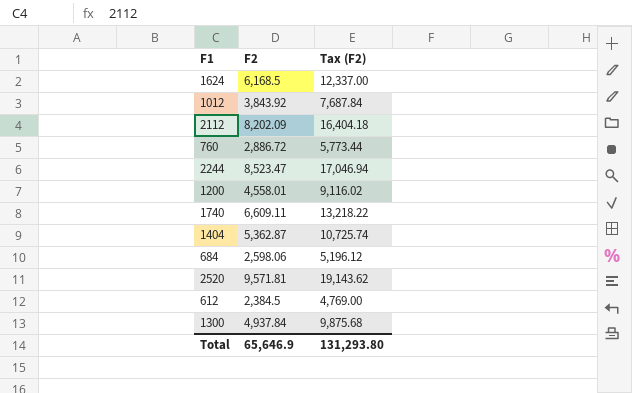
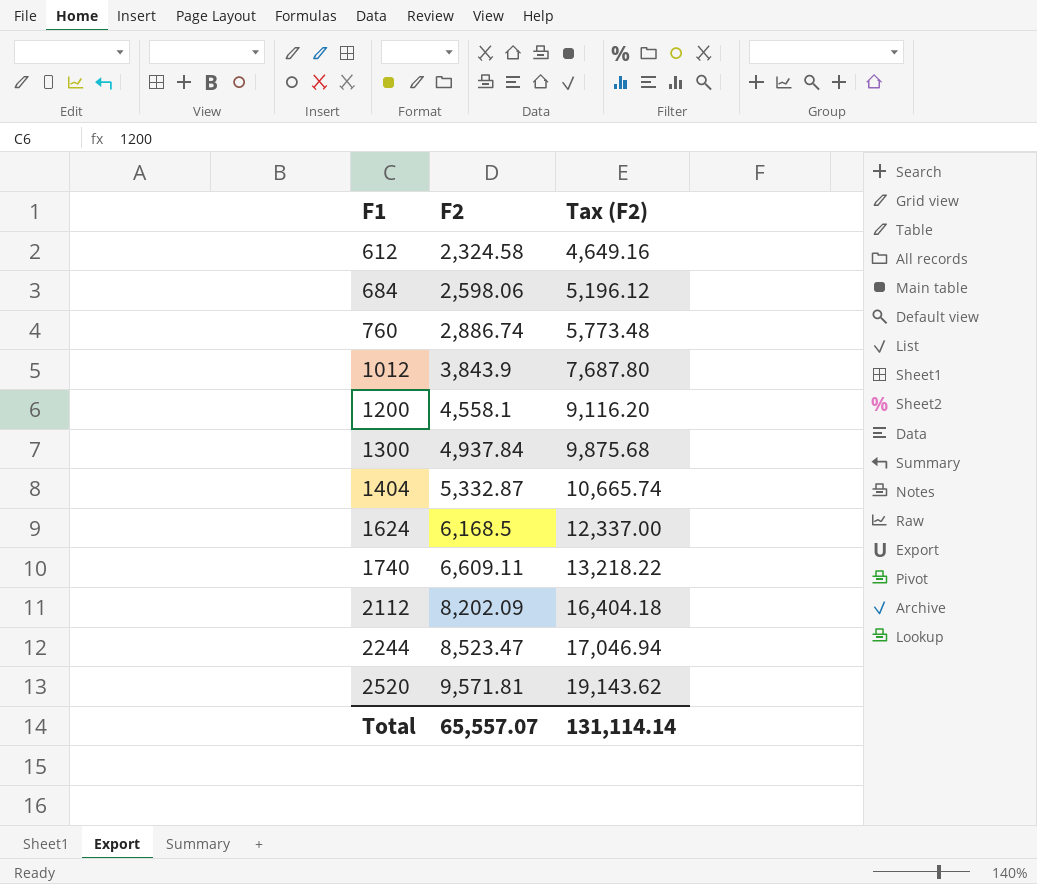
row order: none -> F1 ascending
612 | F2: 2,384.5 -> 2,324.58
612 | Tax (F2): 4,769.00 -> 4,649.16
760 | F2: 2,886.72 -> 2,886.74
760 | Tax (F2): 5,773.44 -> 5,773.48
1012 | F2: 3,843.92 -> 3,843.9
1012 | Tax (F2): 7,687.84 -> 7,687.80
1200 | F2: 4,558.01 -> 4,558.1
1200 | Tax (F2): 9,116.02 -> 9,116.20
1404 | F2: 5,362.87 -> 5,332.87
1404 | Tax (F2): 10,725.74 -> 10,665.74
Total | F2: 65,646.9 -> 65,557.07
Total | Tax (F2): 131,293.80 -> 131,114.14

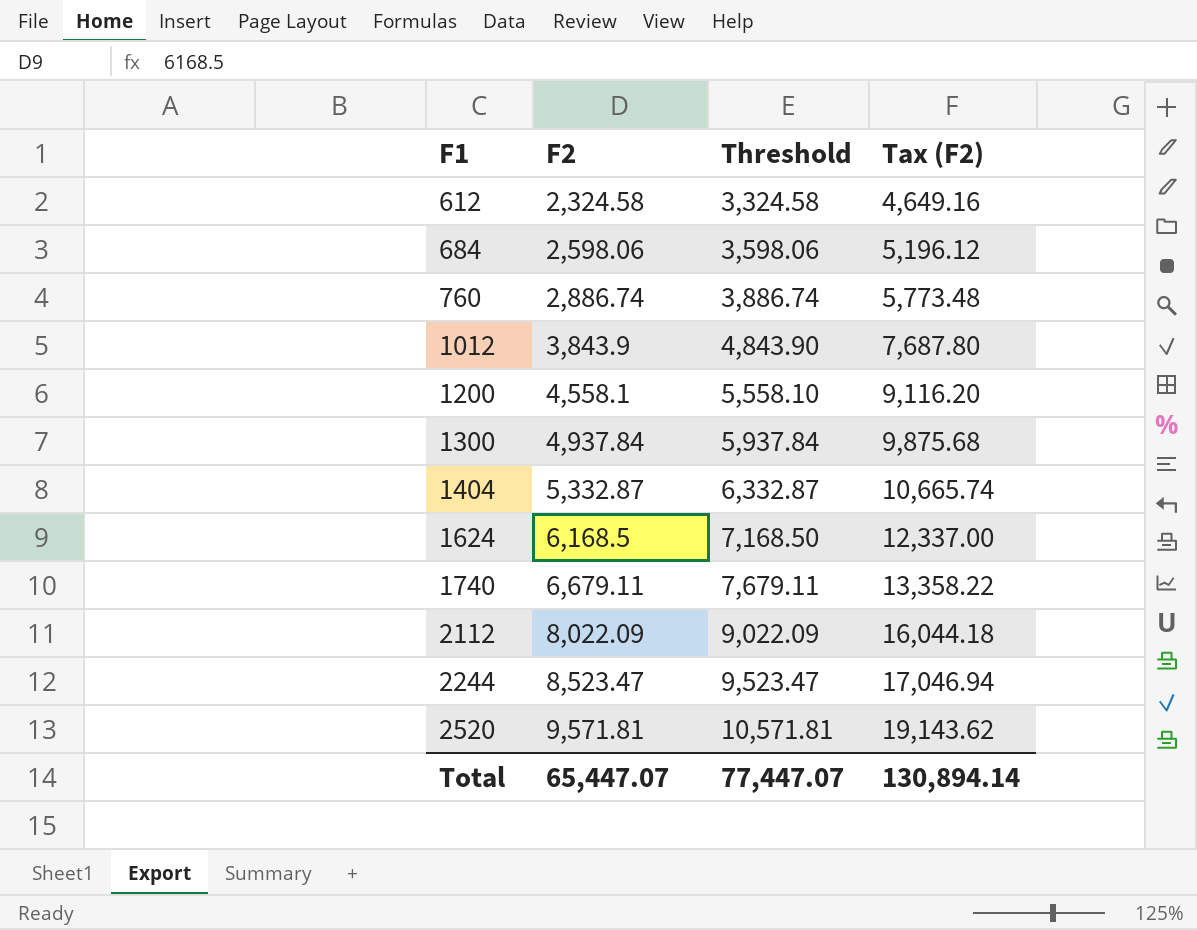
column Threshold | formula: none -> [F2] + 1000
1740 | F2: 6,609.11 -> 6,679.11
1740 | Tax (F2): 13,218.22 -> 13,358.22
2112 | F2: 8,202.09 -> 8,022.09
2112 | Tax (F2): 16,404.18 -> 16,044.18
Total | F2: 65,557.07 -> 65,447.07
Total | Tax (F2): 131,114.14 -> 130,894.14

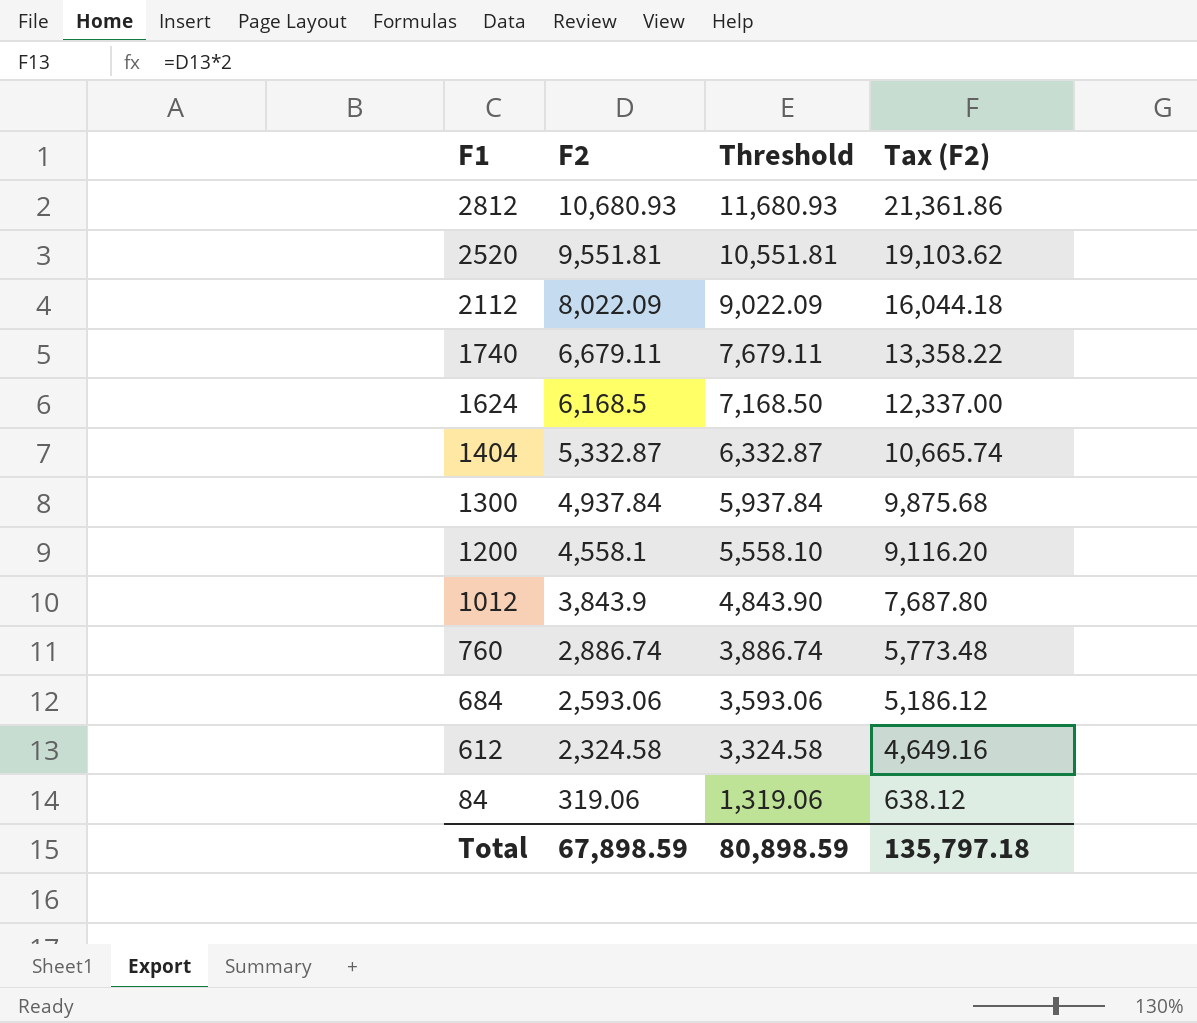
row order: F1 ascending -> F1 descending
row 2244: 8,523.47 | 9,523.47 | 17,046.94 -> none
row 2812: none -> 10,680.93 | 11,680.93 | 21,361.86
2520 | F2: 9,571.81 -> 9,551.81
2520 | Threshold: 10,571.81 -> 10,551.81
2520 | Tax (F2): 19,143.62 -> 19,103.62
684 | F2: 2,598.06 -> 2,593.06
684 | Threshold: 3,598.06 -> 3,593.06
684 | Tax (F2): 5,196.12 -> 5,186.12
row 84: none -> 319.06 | 1,319.06 | 638.12
Total | F2: 65,447.07 -> 67,898.59
Total | Threshold: 77,447.07 -> 80,898.59
Total | Tax (F2): 130,894.14 -> 135,797.18

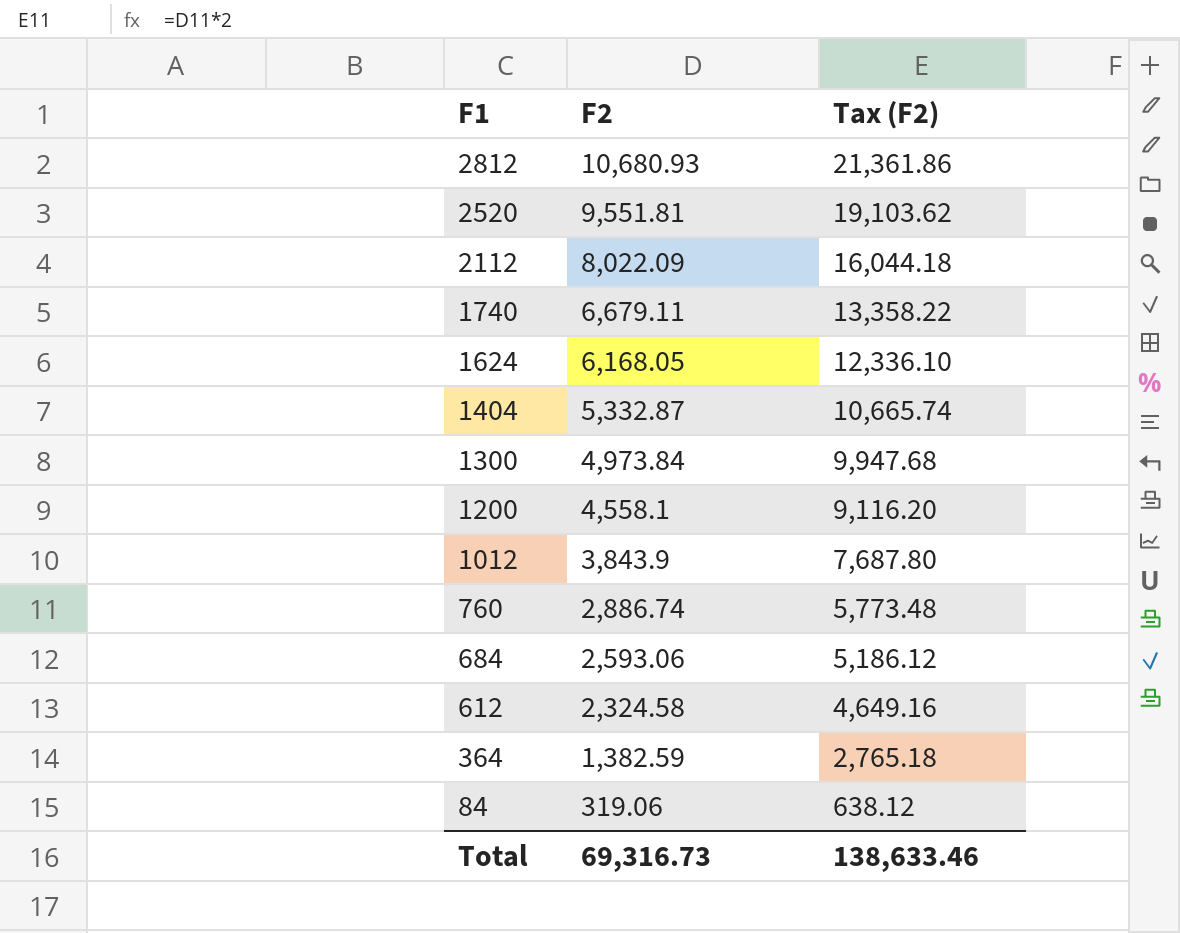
column Threshold | formula: [F2] + 1000 -> none
1624 | F2: 6,168.5 -> 6,168.05
1624 | Tax (F2): 12,337.00 -> 12,336.10
1300 | F2: 4,937.84 -> 4,973.84
1300 | Tax (F2): 9,875.68 -> 9,947.68
row 364: none -> 1,382.59 | 2,765.18
Total | F2: 67,898.59 -> 69,316.73
Total | Tax (F2): 135,797.18 -> 138,633.46

